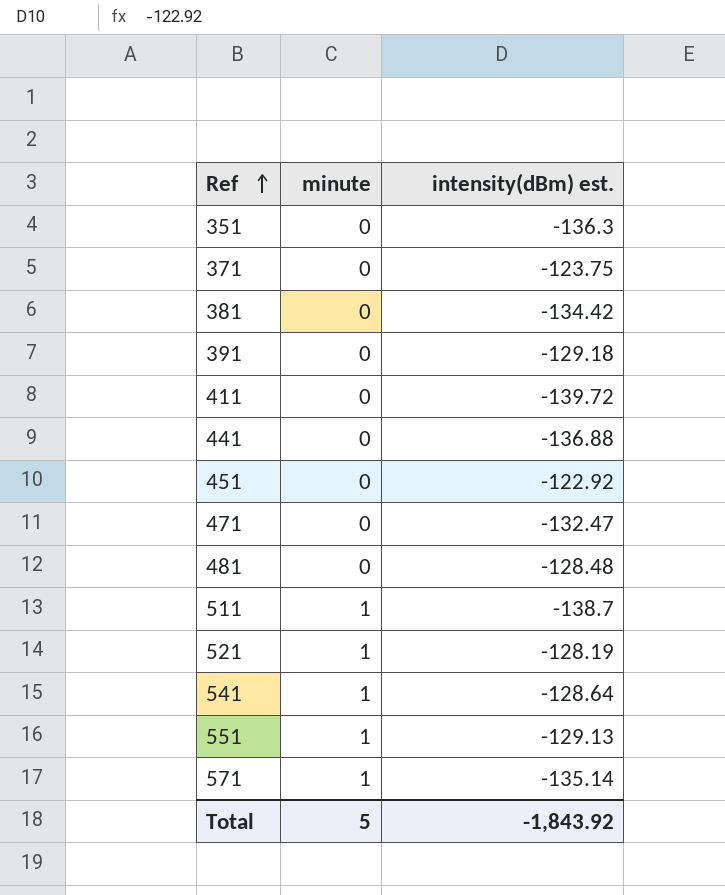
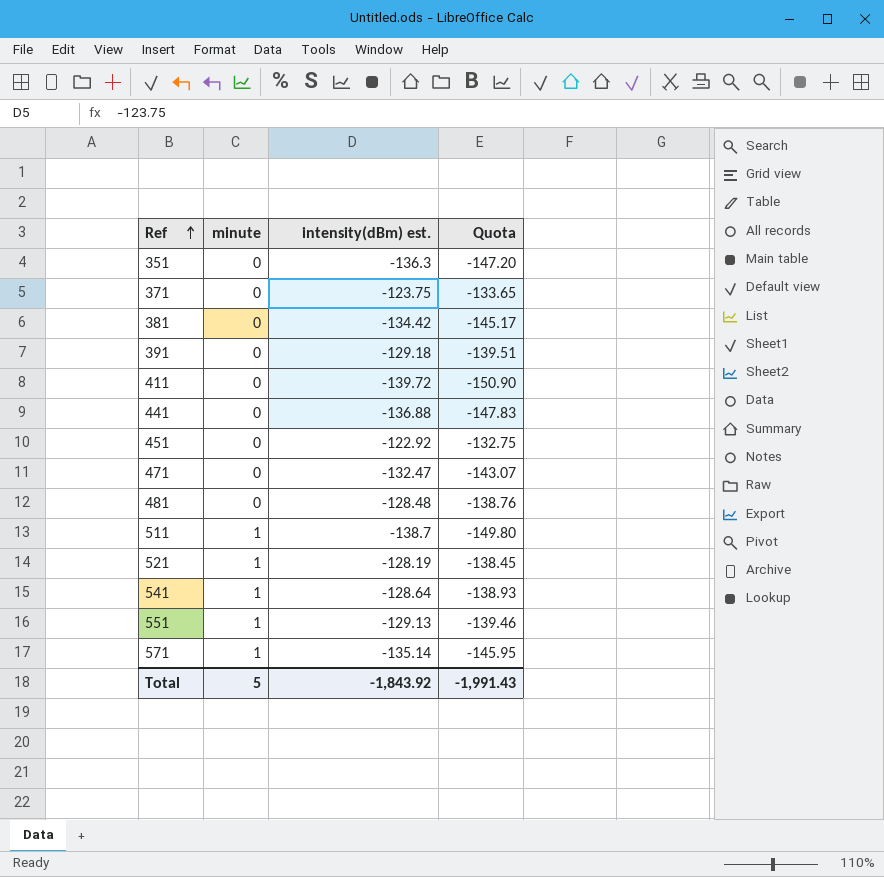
column Quota | formula: none -> [intensity(dBm) est.] * 1.08

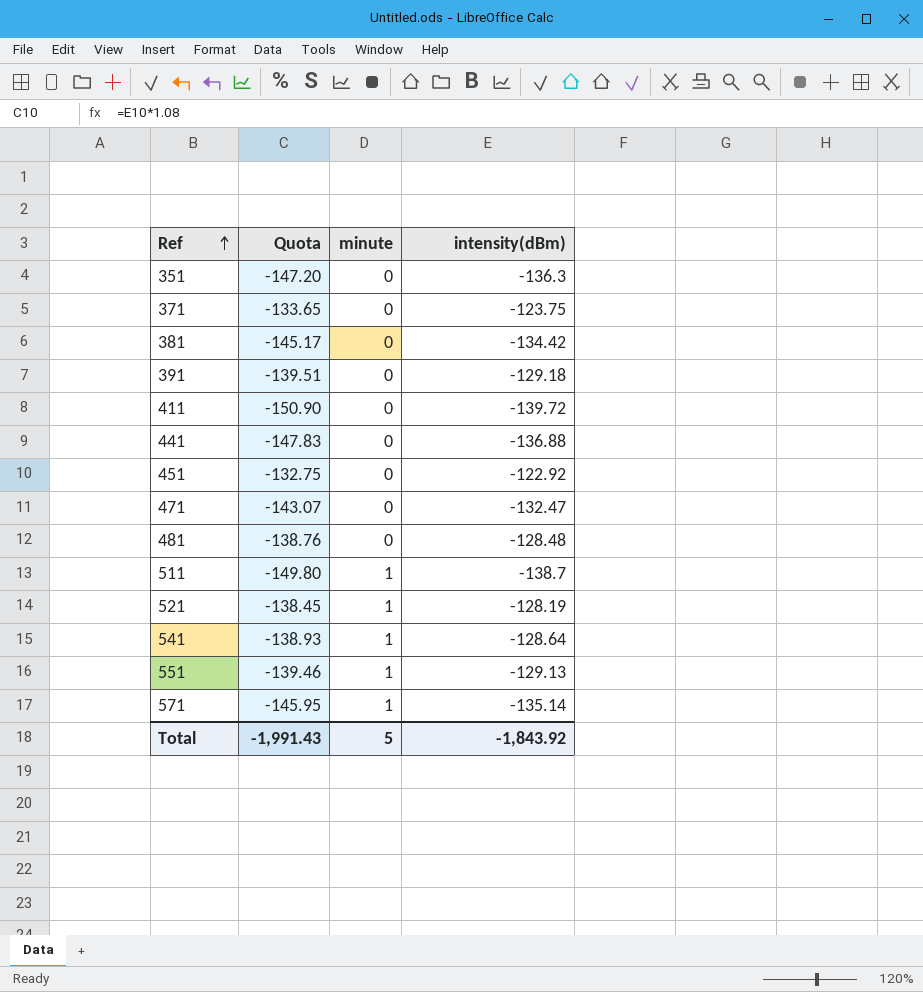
column Quota | position: 4 -> 2
column name: intensity(dBm) est. -> intensity(dBm)

